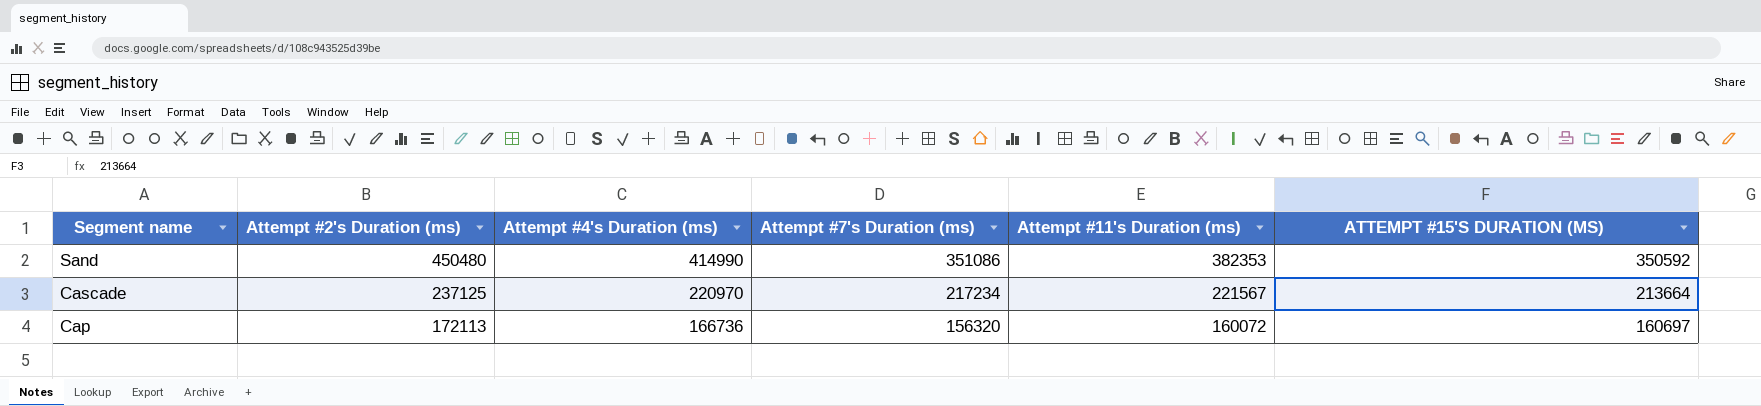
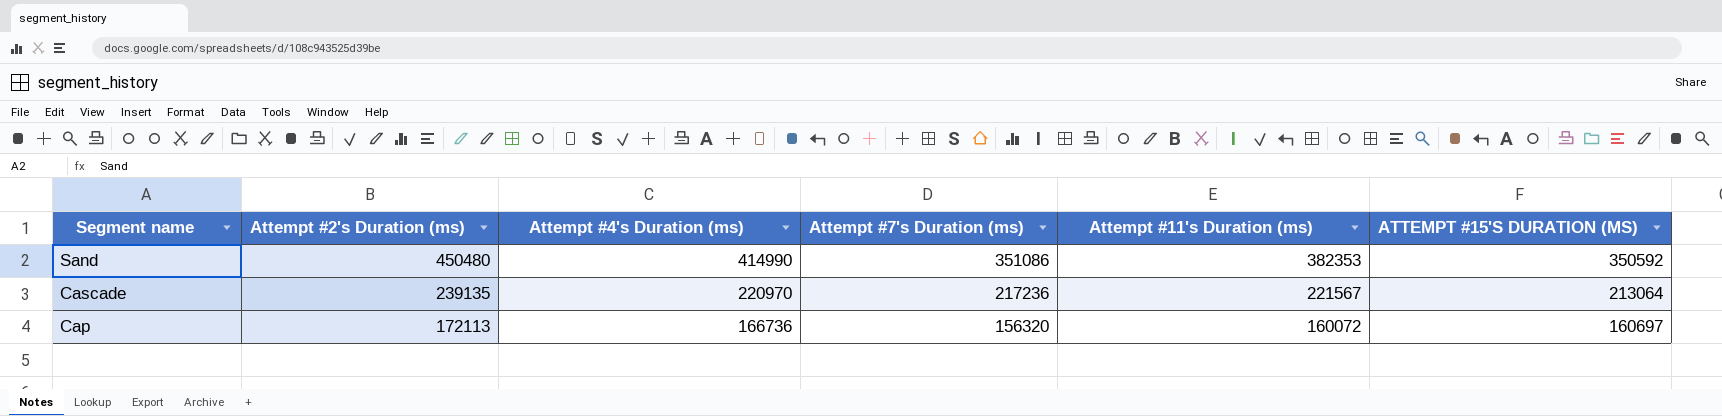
Cascade | Attempt #2's Duration (ms): 237125 -> 239135
Cascade | Attempt #7's Duration (ms): 217234 -> 217236
Cascade | ATTEMPT #15'S DURATION (MS): 213664 -> 213064

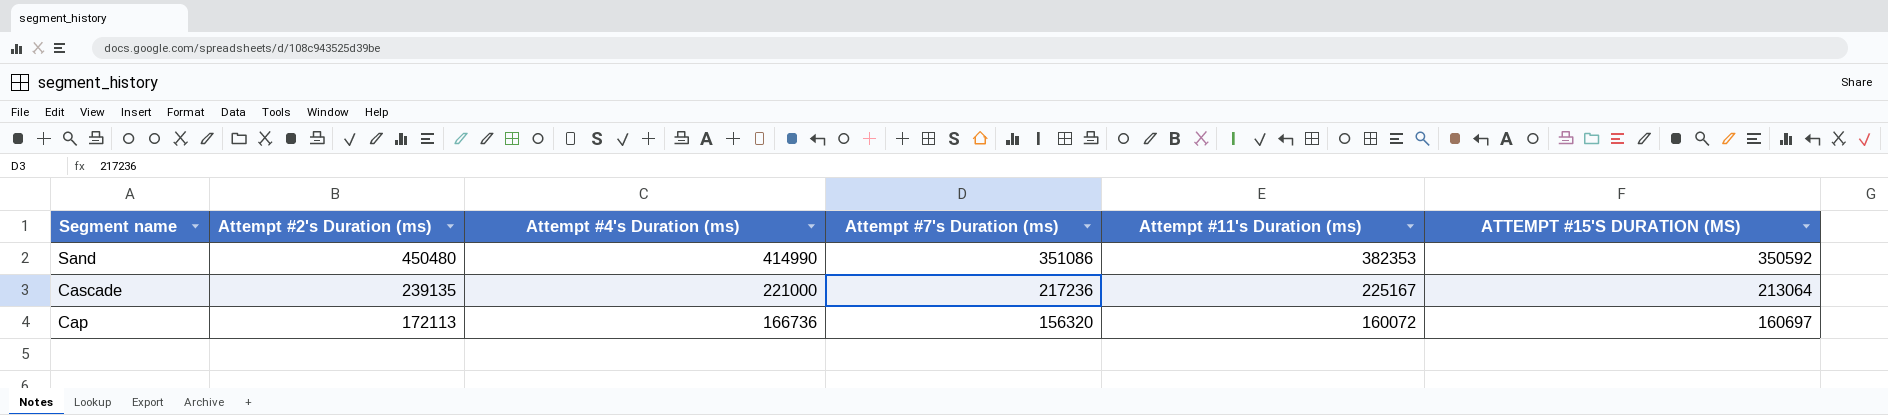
Cascade | Attempt #4's Duration (ms): 220970 -> 221000
Cascade | Attempt #11's Duration (ms): 221567 -> 225167

